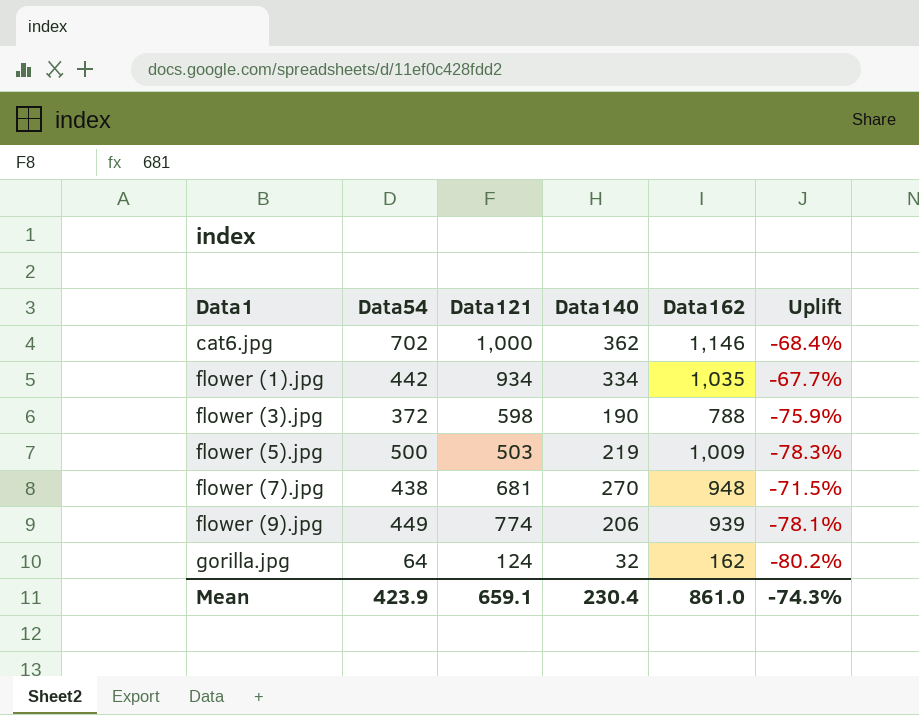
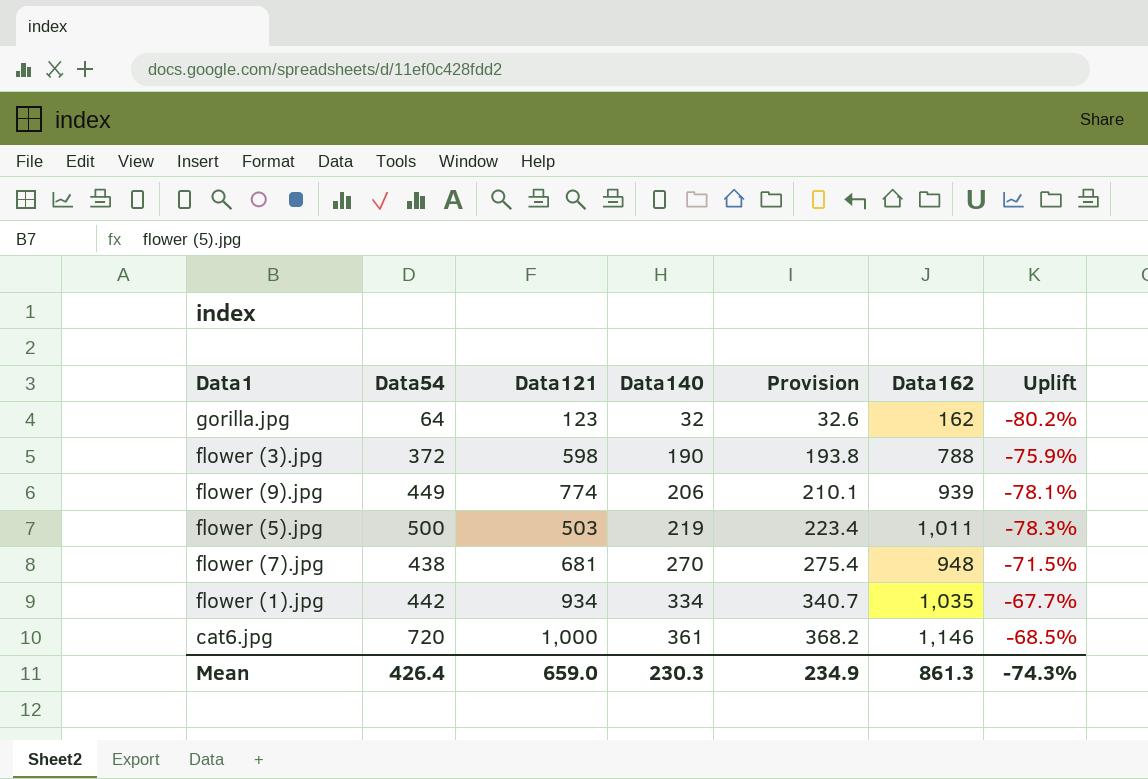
row order: Data1 ascending -> Data140 ascending
column Provision | formula: none -> [Data140] * 1.02
gorilla.jpg | Data121: 124 -> 123
flower (5).jpg | Data162: 1,009 -> 1,011
cat6.jpg | Data54: 702 -> 720
cat6.jpg | Data140: 362 -> 361
cat6.jpg | Uplift: -68.4% -> -68.5%
Mean | Data54: 423.9 -> 426.4
Mean | Data121: 659.1 -> 659.0
Mean | Data140: 230.4 -> 230.3
Mean | Data162: 861.0 -> 861.3

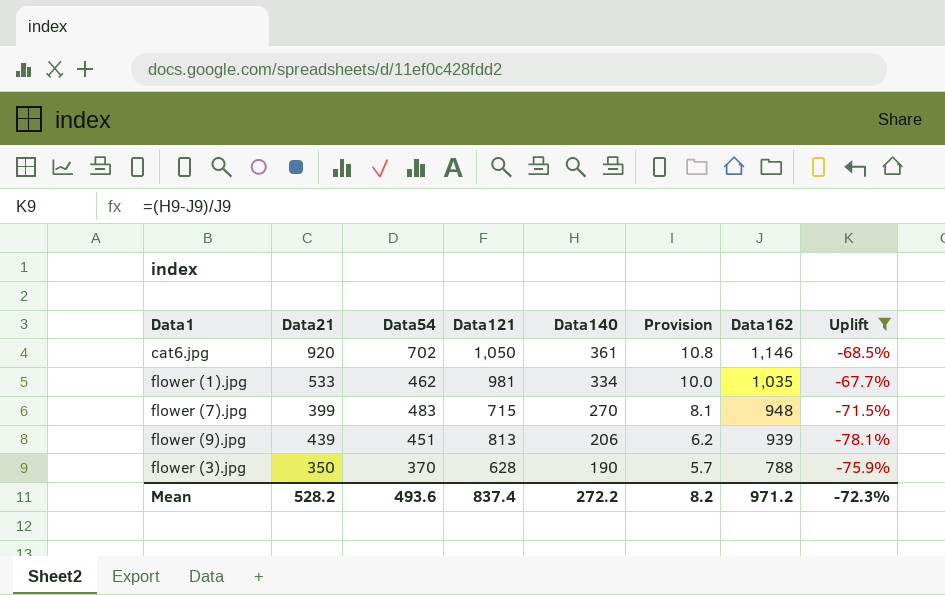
filter: none -> Uplift >= -78.1%
row order: Data140 ascending -> Data140 descending
column Data21 | position: none -> 2
column Provision | formula: [Data140] * 1.02 -> [Data140] * 0.03
cat6.jpg | Data54: 720 -> 702
cat6.jpg | Data121: 1,000 -> 1,050
flower (1).jpg | Data54: 442 -> 462
flower (1).jpg | Data121: 934 -> 981
flower (7).jpg | Data54: 438 -> 483
flower (7).jpg | Data121: 681 -> 715
flower (9).jpg | Data54: 449 -> 451
flower (9).jpg | Data121: 774 -> 813
flower (3).jpg | Data54: 372 -> 370
flower (3).jpg | Data121: 598 -> 628
Mean | Data54: 426.4 -> 493.6
Mean | Data121: 659.0 -> 837.4
Mean | Data140: 230.3 -> 272.2
Mean | Provision: 234.9 -> 8.2
Mean | Data162: 861.3 -> 971.2
Mean | Uplift: -74.3% -> -72.3%

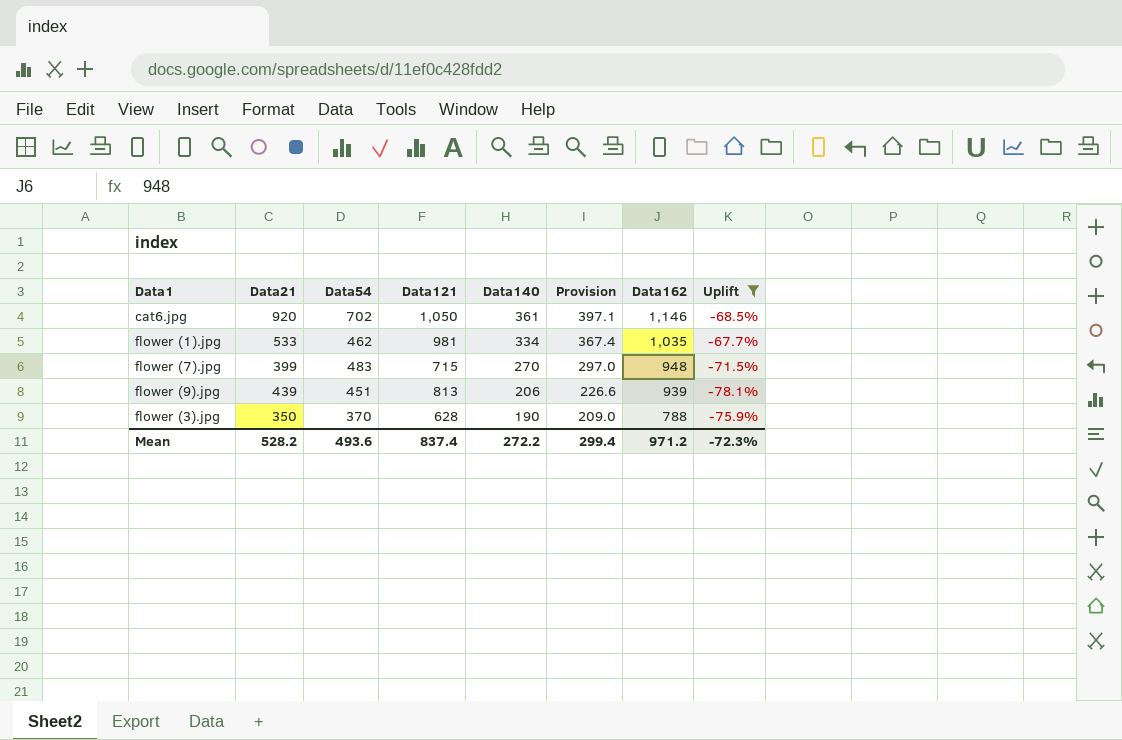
column Provision | formula: [Data140] * 0.03 -> [Data140] * 1.1
Mean | Provision: 8.2 -> 299.4

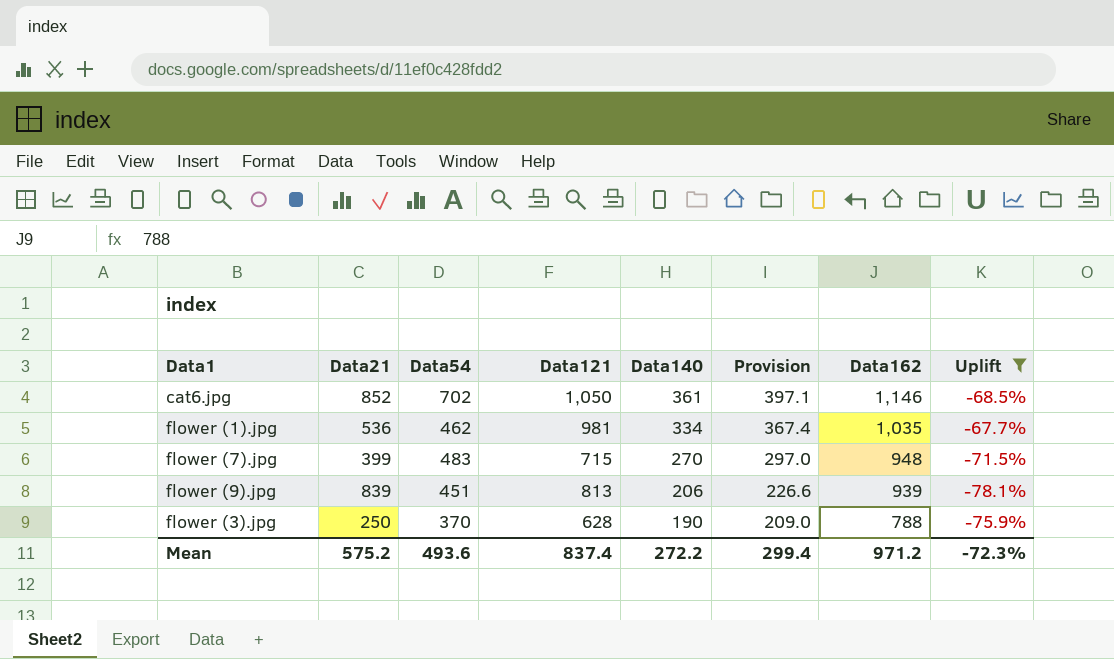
cat6.jpg | Data21: 920 -> 852
flower (1).jpg | Data21: 533 -> 536
flower (9).jpg | Data21: 439 -> 839
flower (3).jpg | Data21: 350 -> 250
Mean | Data21: 528.2 -> 575.2

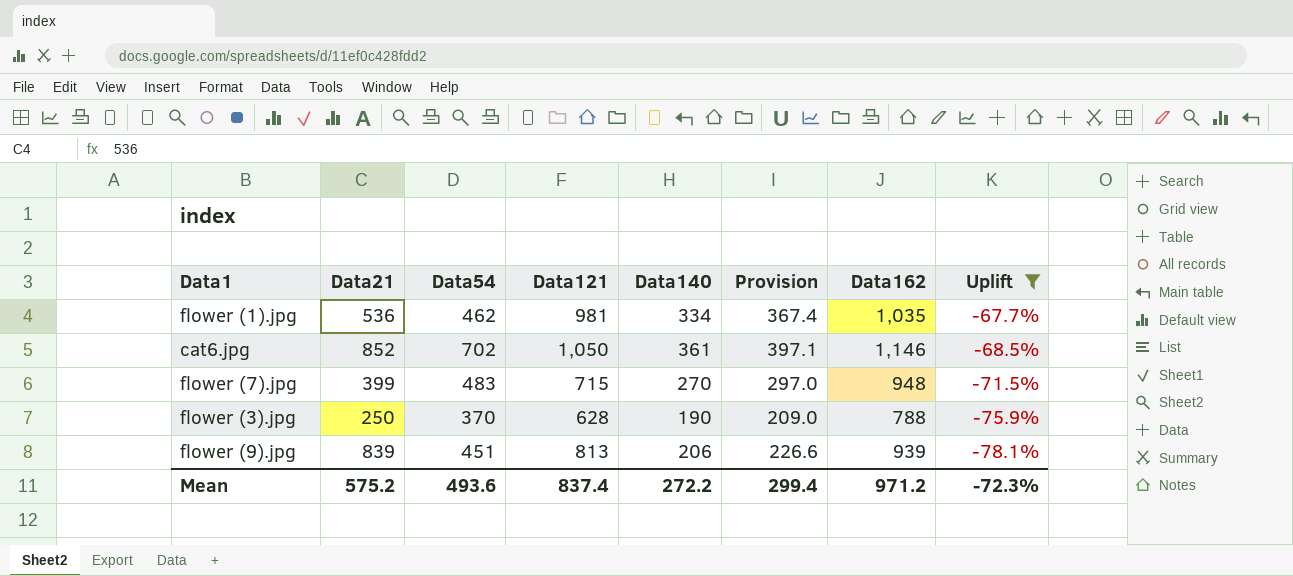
row order: Data140 descending -> Uplift descending

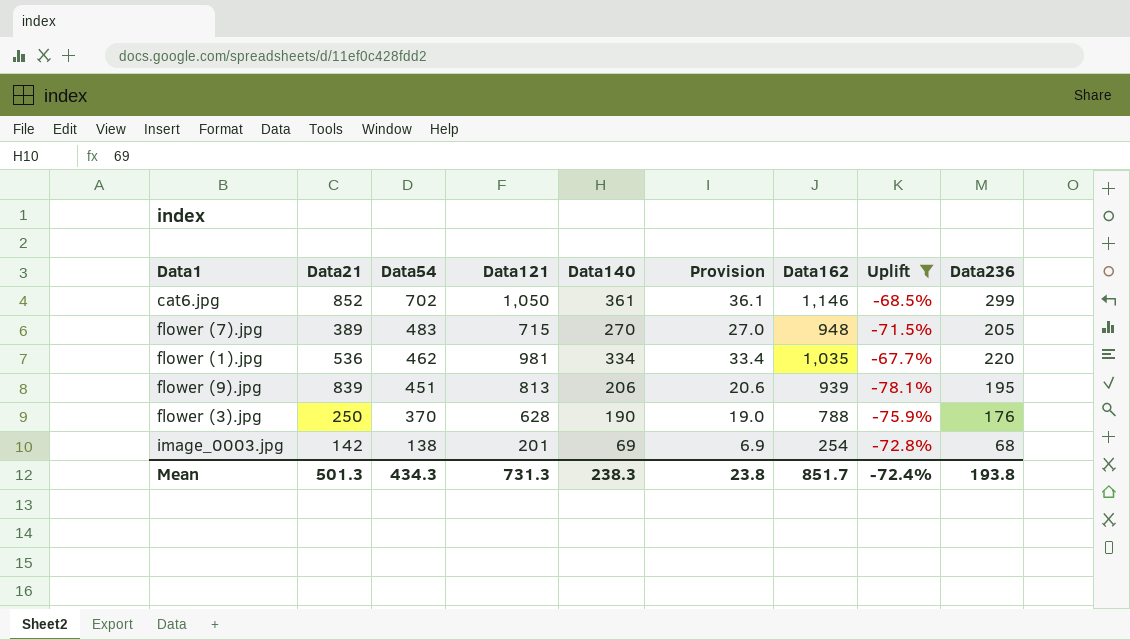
row order: Uplift descending -> Data54 descending
column Provision | formula: [Data140] * 1.1 -> [Data140] * 0.1
column Data236 | position: none -> 9
flower (7).jpg | Data21: 399 -> 389
row image_0003.jpg: none -> 142 | 138 | 201 | 69 | 6.9 | 254 | -72.8% | 68
Mean | Data21: 575.2 -> 501.3
Mean | Data54: 493.6 -> 434.3
Mean | Data121: 837.4 -> 731.3
Mean | Data140: 272.2 -> 238.3
Mean | Provision: 299.4 -> 23.8
Mean | Data162: 971.2 -> 851.7
Mean | Uplift: -72.3% -> -72.4%

